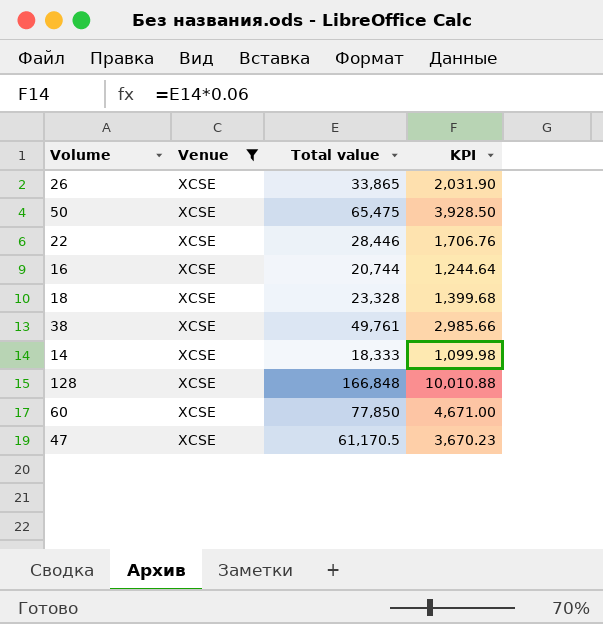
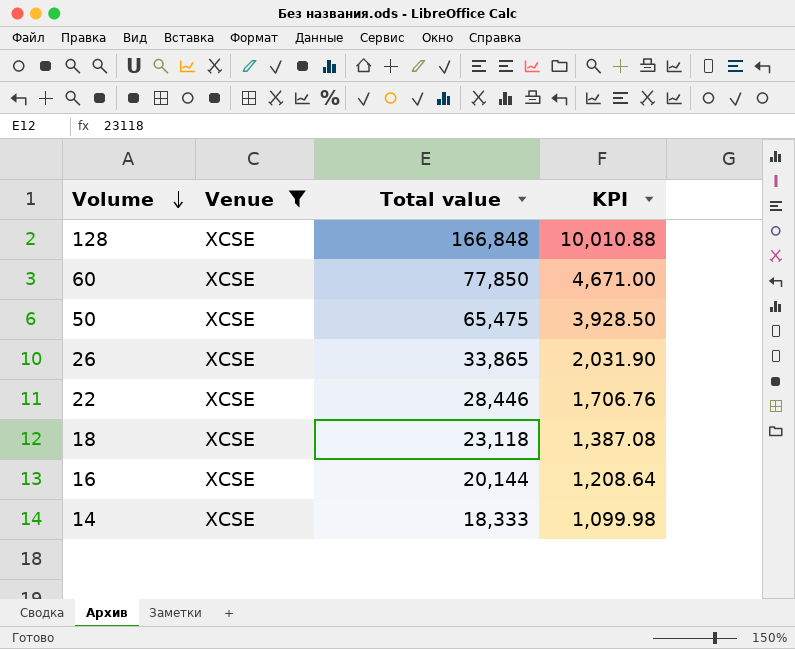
row order: none -> Volume descending
row 38: XCSE | 49,761 | 2,985.66 -> none
row 47: XCSE | 61,170.5 | 3,670.23 -> none
18 | Total value: 23,328 -> 23,118
18 | KPI: 1,399.68 -> 1,387.08
16 | Total value: 20,744 -> 20,144
16 | KPI: 1,244.64 -> 1,208.64

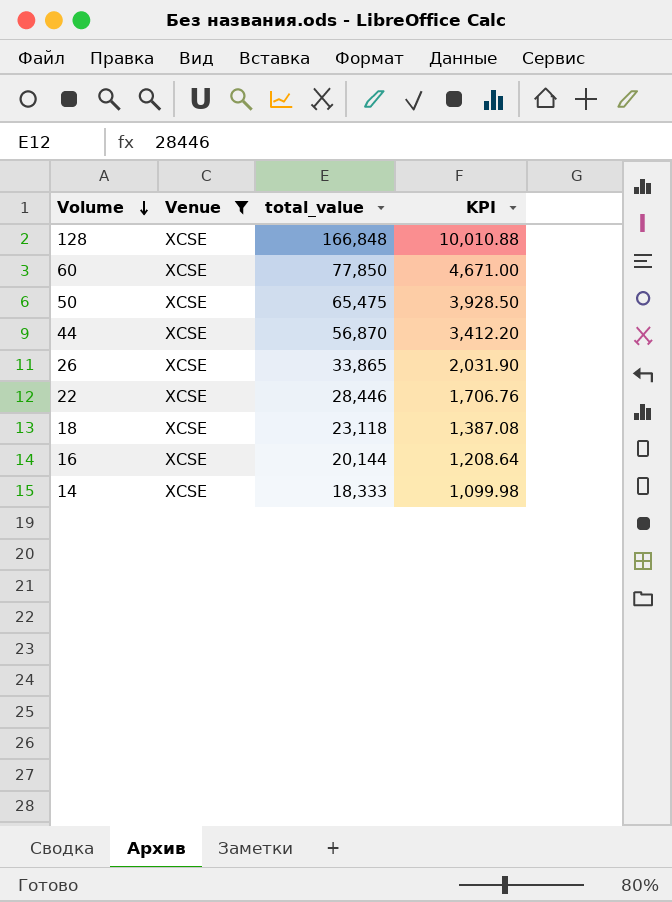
column name: Total value -> total_value
row 44: none -> XCSE | 56,870 | 3,412.20

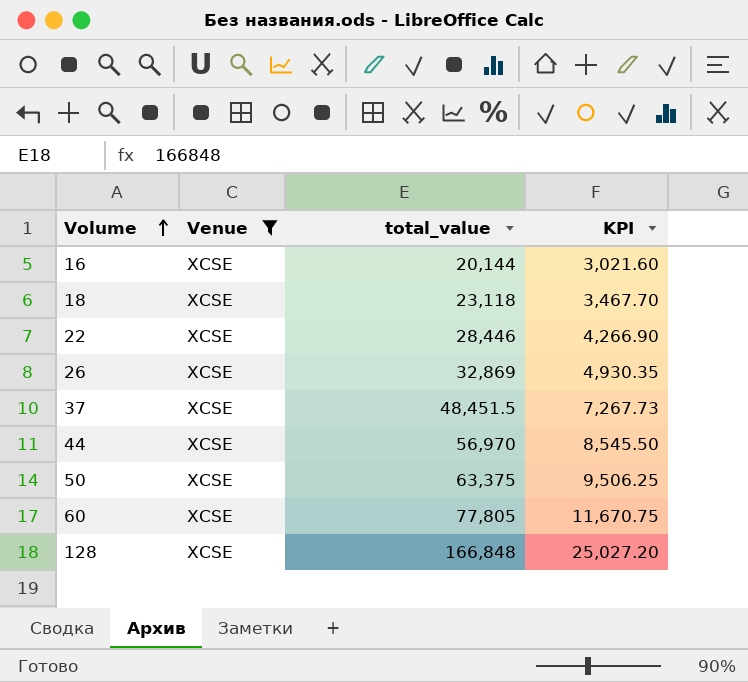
row order: Volume descending -> Volume ascending
column KPI | formula: [total_value] * 0.06 -> [total_value] * 0.15
row 14: XCSE | 18,333 | 1,099.98 -> none
26 | total_value: 33,865 -> 32,869
row 37: none -> XCSE | 48,451.5 | 7,267.73
44 | total_value: 56,870 -> 56,970
50 | total_value: 65,475 -> 63,375
60 | total_value: 77,850 -> 77,805

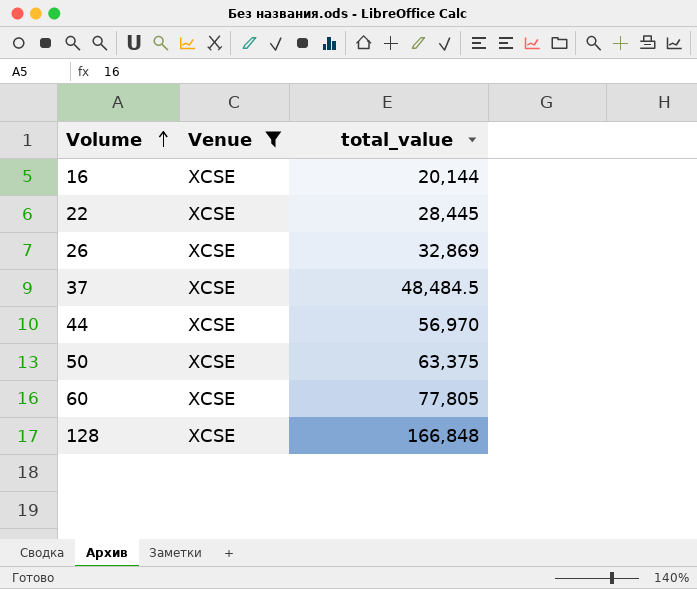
column KPI | formula: [total_value] * 0.15 -> none
row 18: XCSE | 23,118 | 3,467.70 -> none
22 | total_value: 28,446 -> 28,445
37 | total_value: 48,451.5 -> 48,484.5

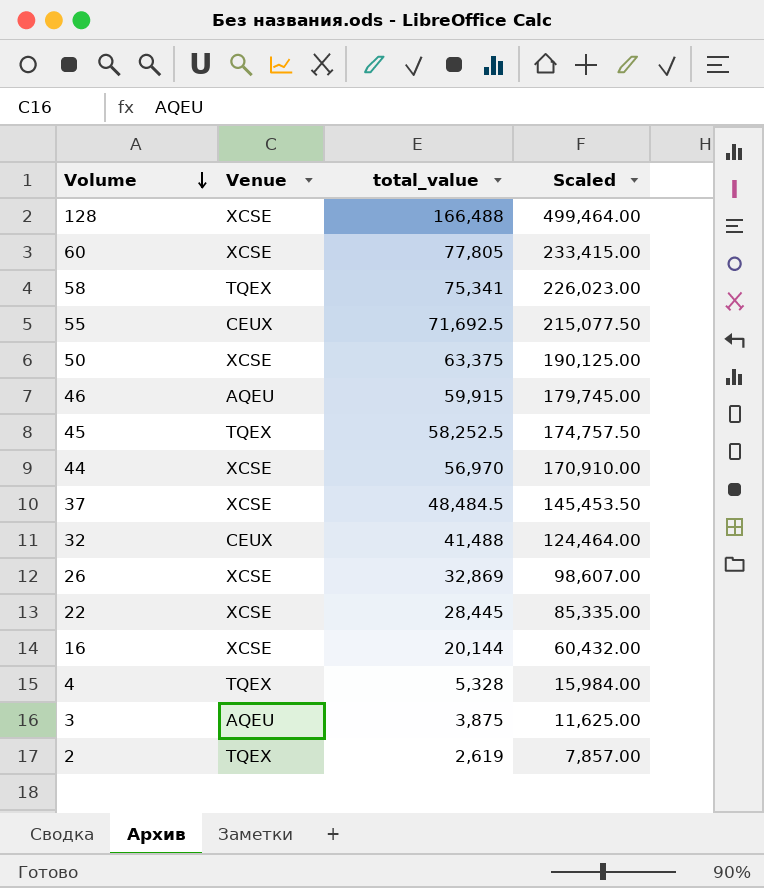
filter: Venue = XCSE -> none
row order: Volume ascending -> Volume descending
column Scaled | formula: none -> [total_value] * 3
128 | total_value: 166,848 -> 166,488

